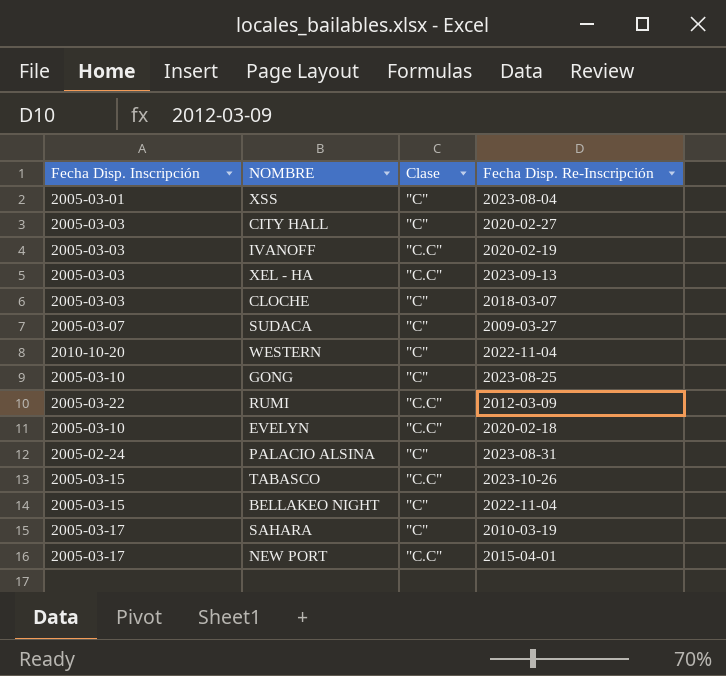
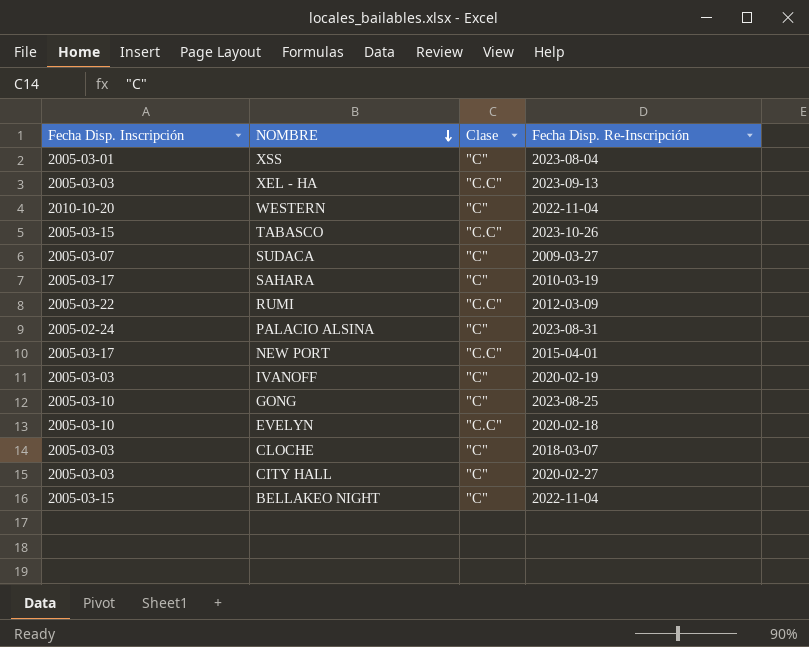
row order: none -> NOMBRE descending
IVANOFF | Clase: "C.C" -> "C"

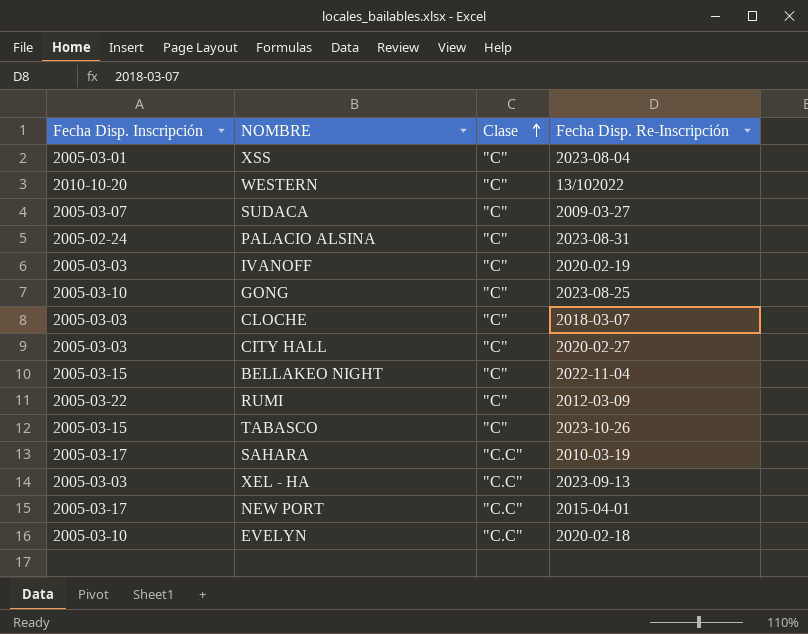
row order: NOMBRE descending -> Clase ascending
WESTERN | Fecha Disp. Re-Inscripción: 2022-11-04 -> 13/102022
RUMI | Clase: "C.C" -> "C"
TABASCO | Clase: "C.C" -> "C"
SAHARA | Clase: "C" -> "C.C"

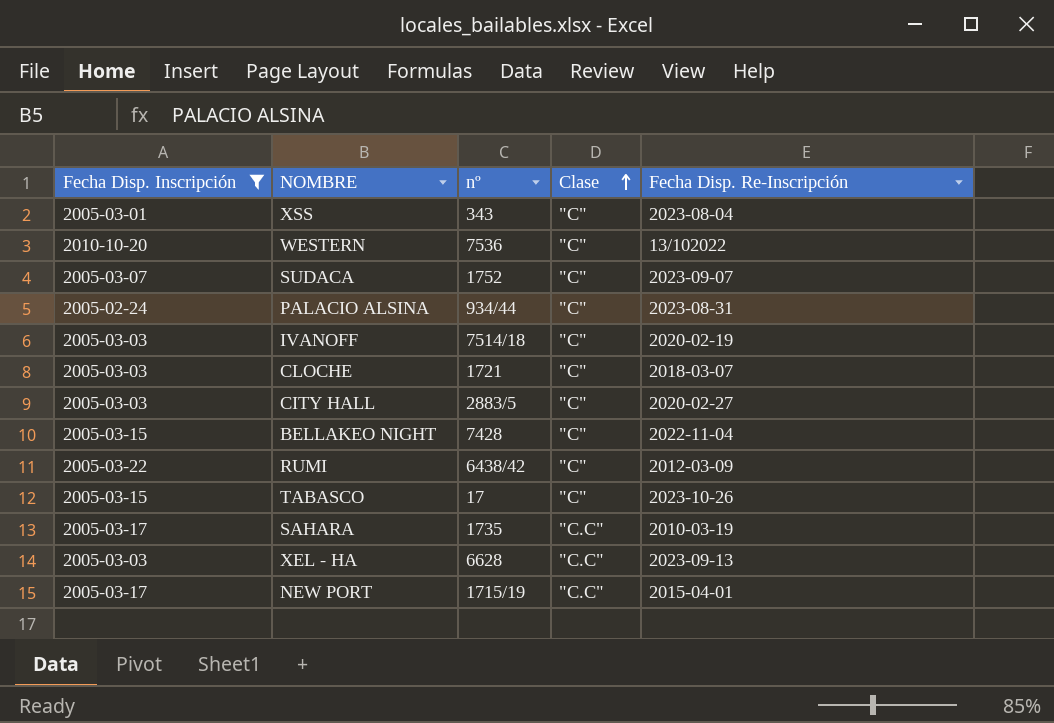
filter: none -> Fecha Disp. Inscripción != 2005-03-10
column nº | position: none -> 3
SUDACA | Fecha Disp. Re-Inscripción: 2009-03-27 -> 2023-09-07

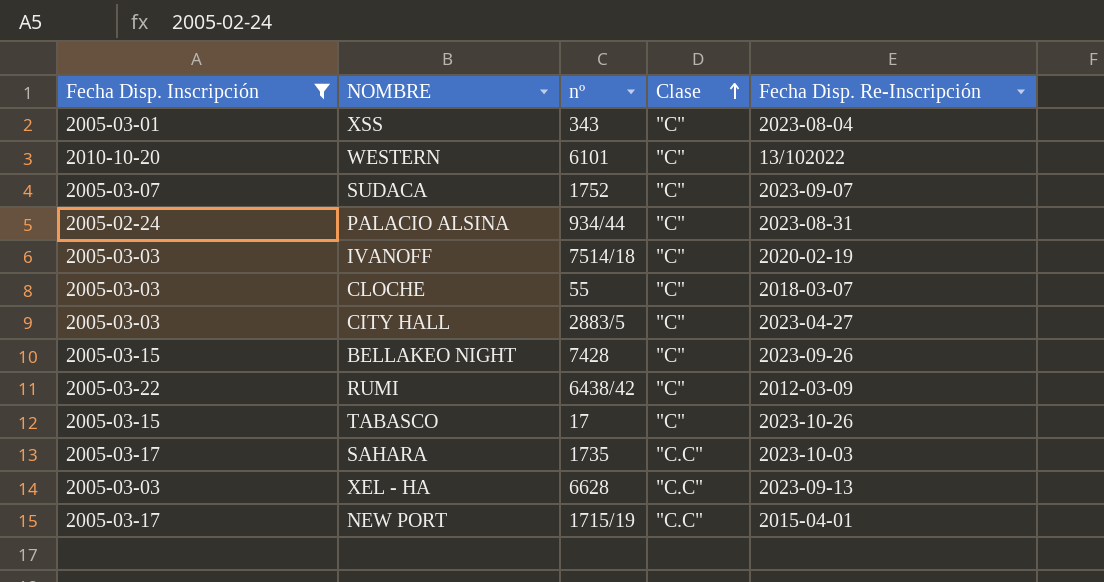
WESTERN | nº: 7536 -> 6101
CLOCHE | nº: 1721 -> 55
CITY HALL | Fecha Disp. Re-Inscripción: 2020-02-27 -> 2023-04-27
BELLAKEO NIGHT | Fecha Disp. Re-Inscripción: 2022-11-04 -> 2023-09-26
SAHARA | Fecha Disp. Re-Inscripción: 2010-03-19 -> 2023-10-03

